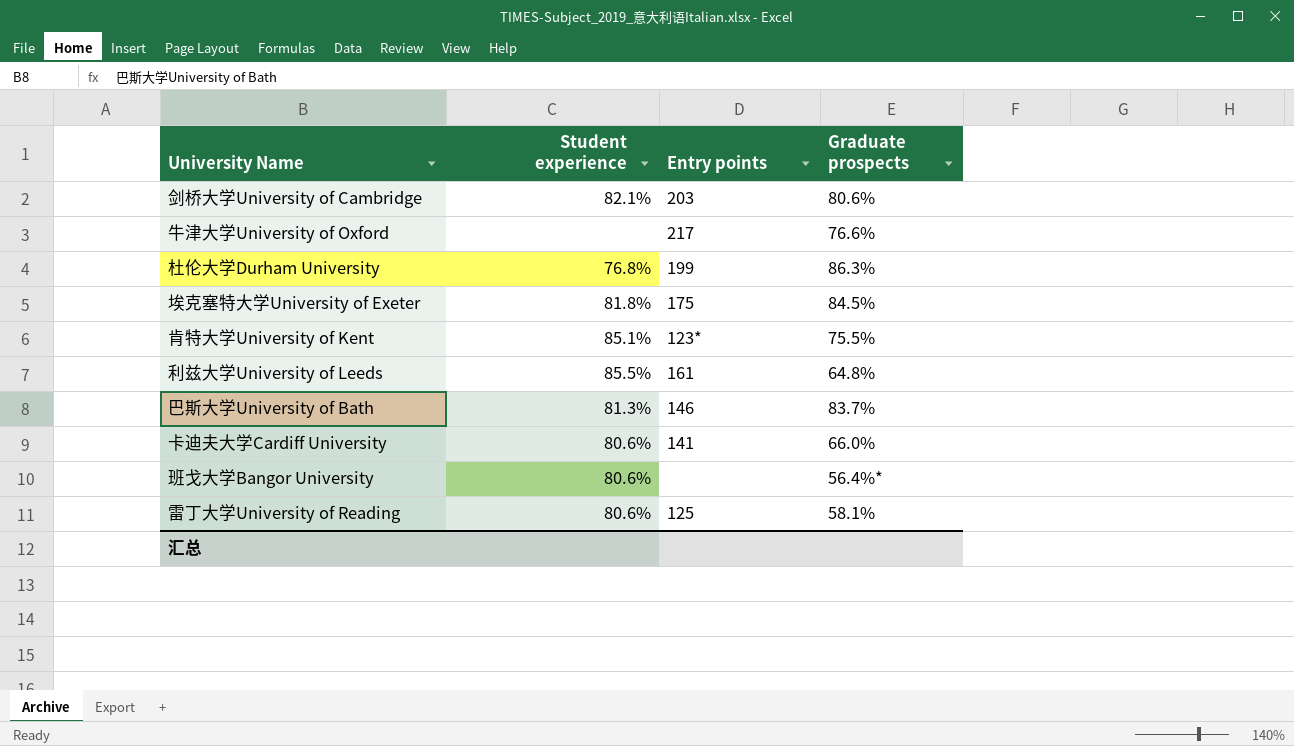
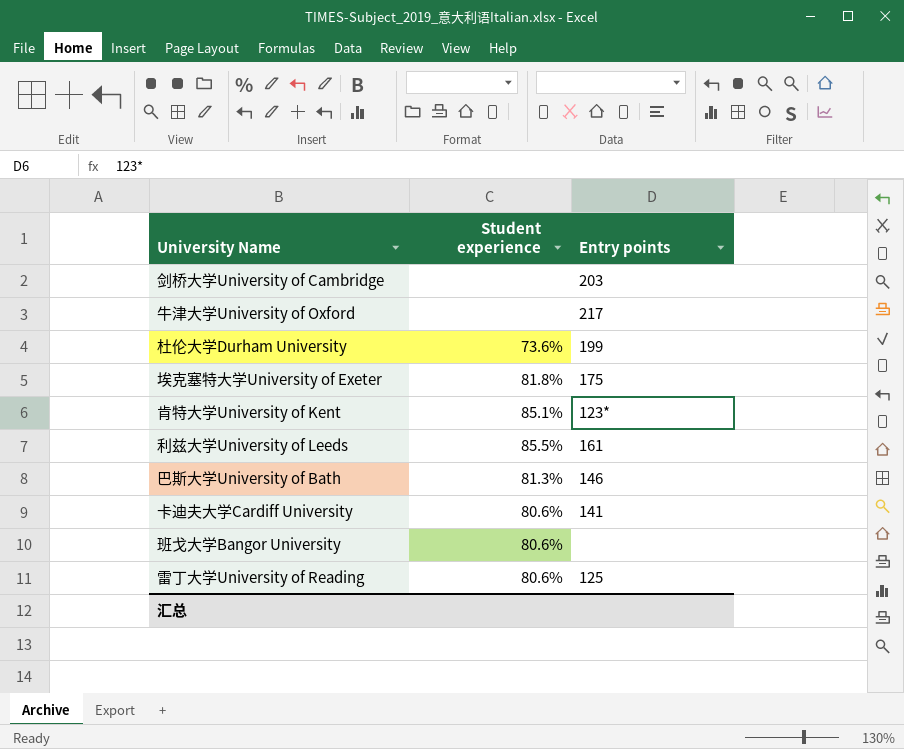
column Graduate prospects | position: 4 -> none
剑桥大学University of Cambridge | Student experience: 82.1% -> none
杜伦大学Durham University | Student experience: 76.8% -> 73.6%

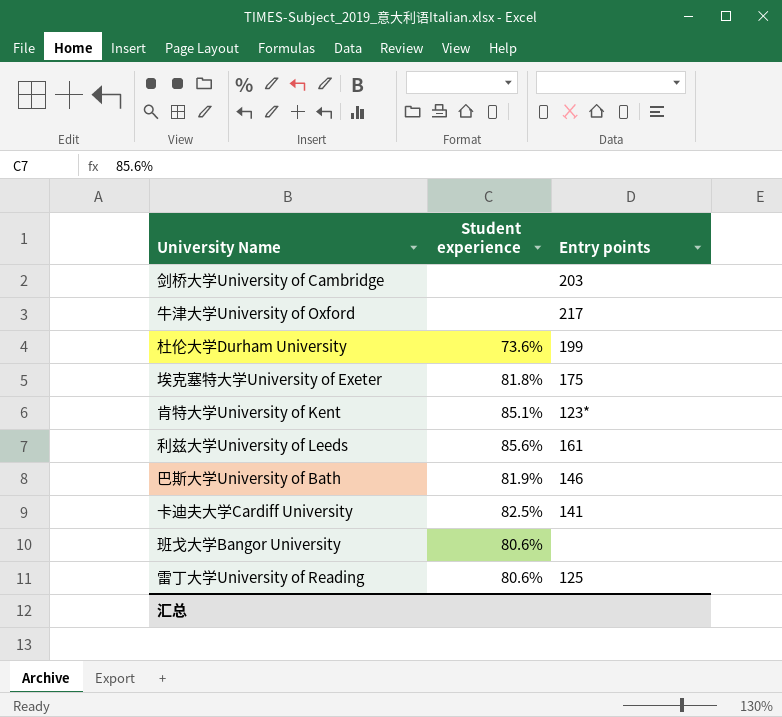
利兹大学University of Leeds | Student experience: 85.5% -> 85.6%
巴斯大学University of Bath | Student experience: 81.3% -> 81.9%
卡迪夫大学Cardiff University | Student experience: 80.6% -> 82.5%

